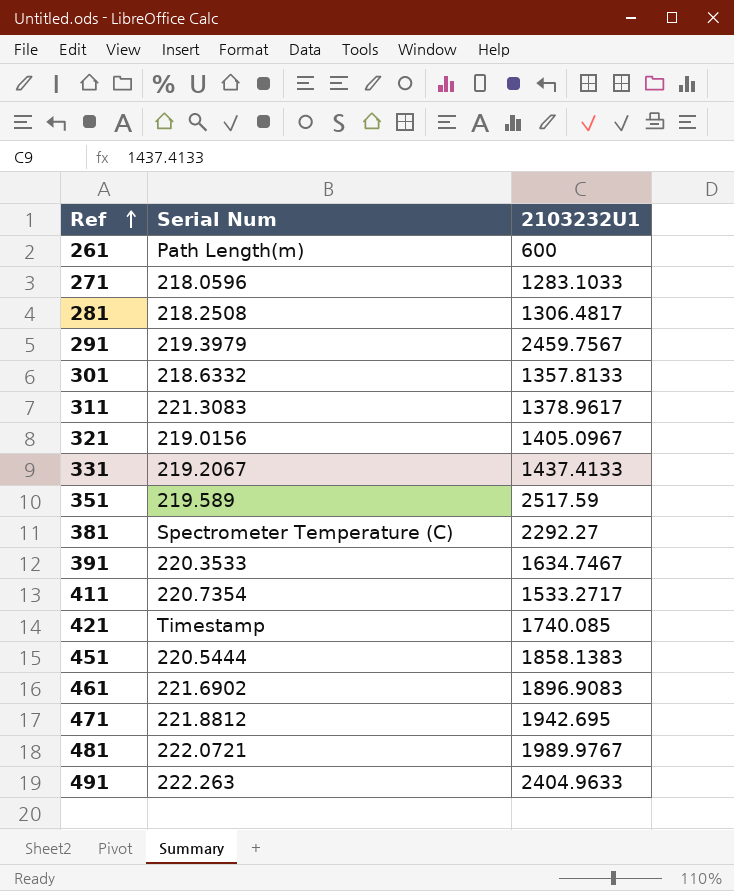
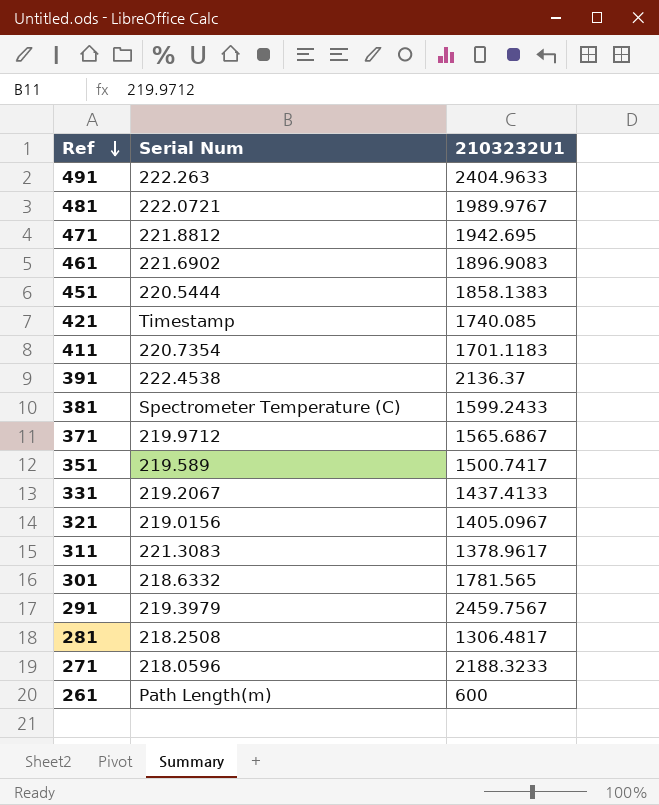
row order: Ref ascending -> Ref descending
411 | 2103232U1: 1533.2717 -> 1701.1183
391 | Serial Num: 220.3533 -> 222.4538
391 | 2103232U1: 1634.7467 -> 2136.37
381 | 2103232U1: 2292.27 -> 1599.2433
row 371: none -> 219.9712 | 1565.6867
351 | 2103232U1: 2517.59 -> 1500.7417
301 | 2103232U1: 1357.8133 -> 1781.565
271 | 2103232U1: 1283.1033 -> 2188.3233

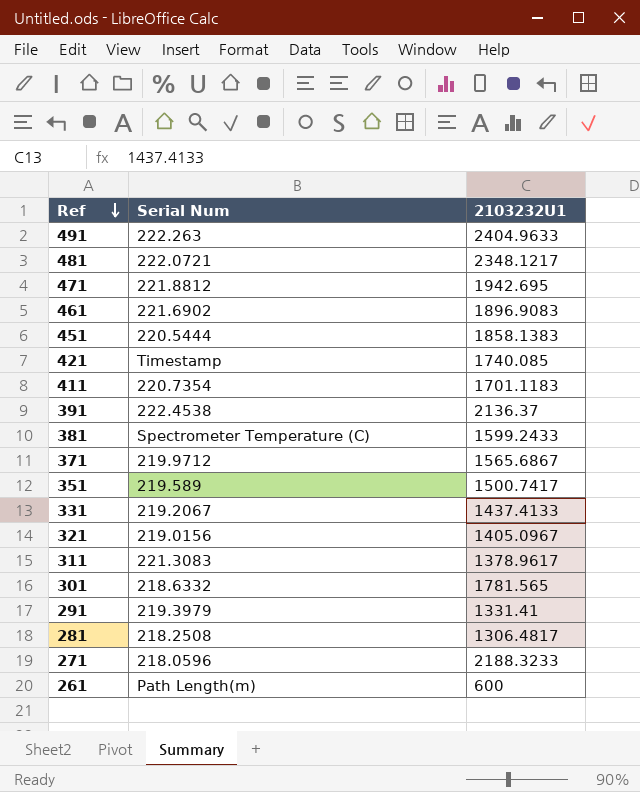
481 | 2103232U1: 1989.9767 -> 2348.1217
291 | 2103232U1: 2459.7567 -> 1331.41

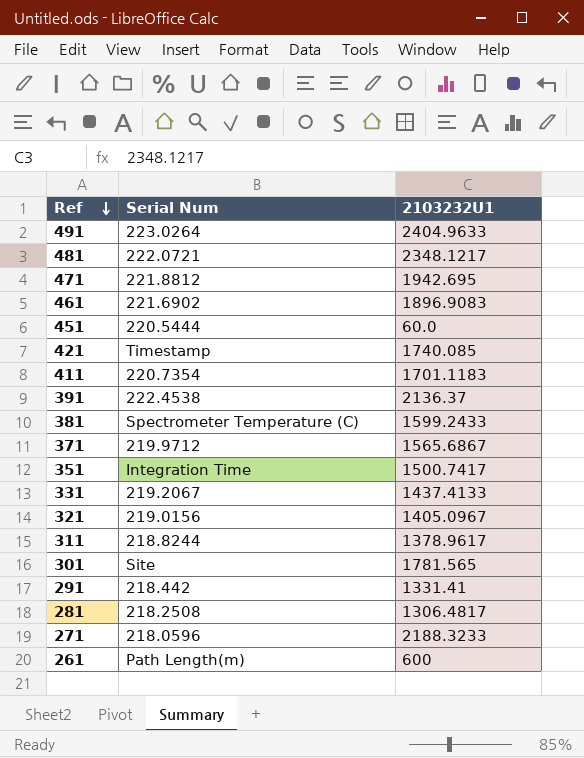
491 | Serial Num: 222.263 -> 223.0264
451 | 2103232U1: 1858.1383 -> 60.0
351 | Serial Num: 219.589 -> Integration Time
311 | Serial Num: 221.3083 -> 218.8244
301 | Serial Num: 218.6332 -> Site
291 | Serial Num: 219.3979 -> 218.442

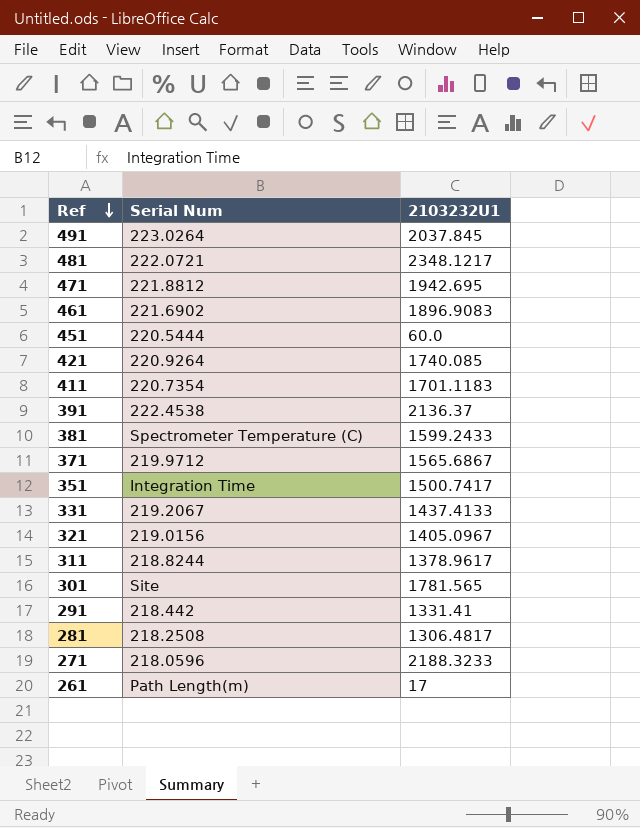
491 | 2103232U1: 2404.9633 -> 2037.845
421 | Serial Num: Timestamp -> 220.9264
261 | 2103232U1: 600 -> 17

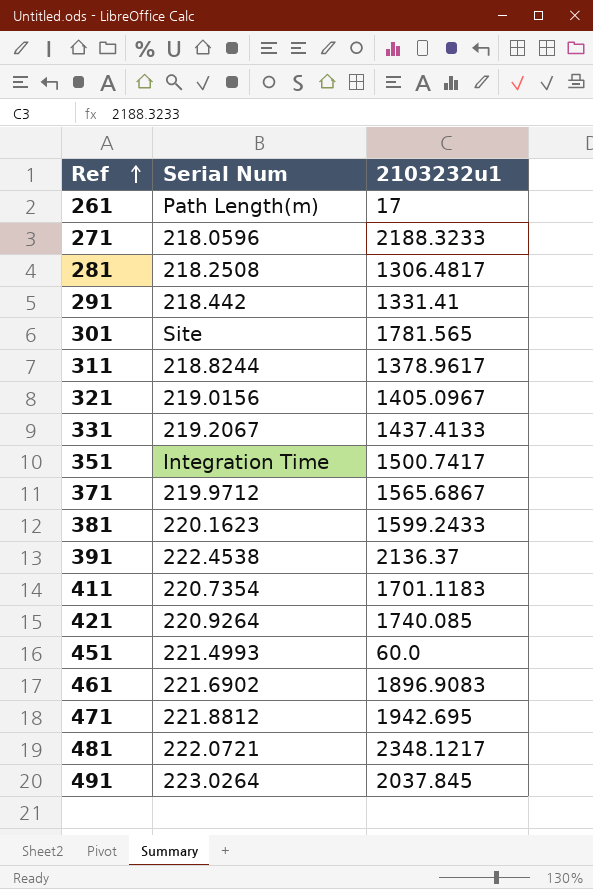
row order: Ref descending -> Ref ascending
column name: 2103232U1 -> 2103232u1
381 | Serial Num: Spectrometer Temperature (C) -> 220.1623
451 | Serial Num: 220.5444 -> 221.4993

